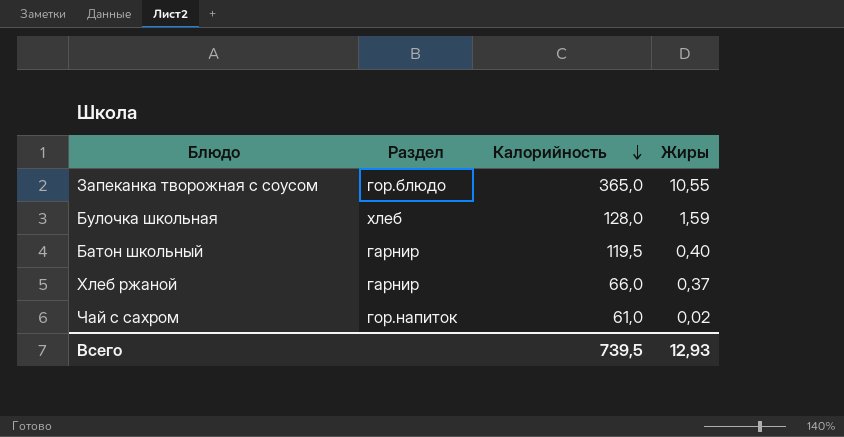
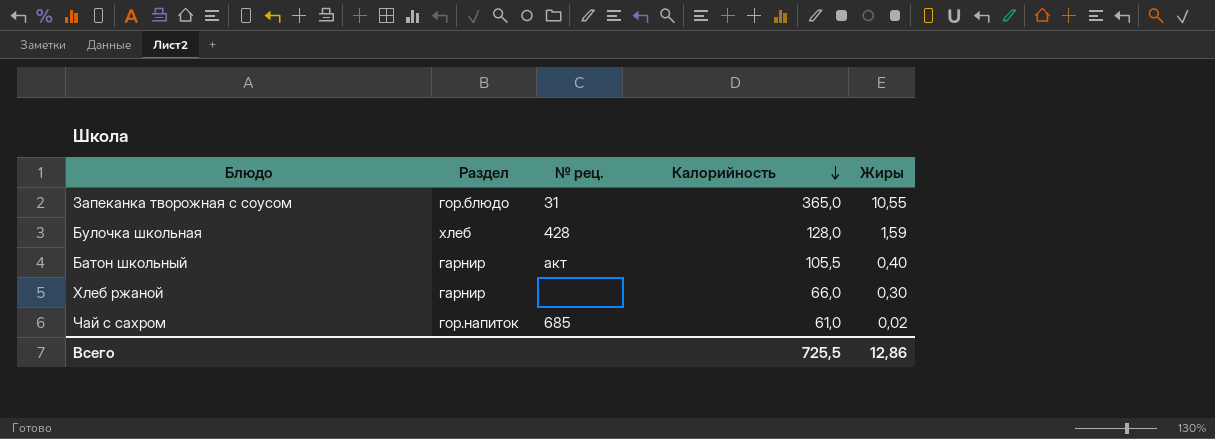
column № рец. | position: none -> 3
Батон школьный | Калорийность: 119,5 -> 105,5
Хлеб ржаной | Жиры: 0,37 -> 0,30
Всего | Калорийность: 739,5 -> 725,5
Всего | Жиры: 12,93 -> 12,86

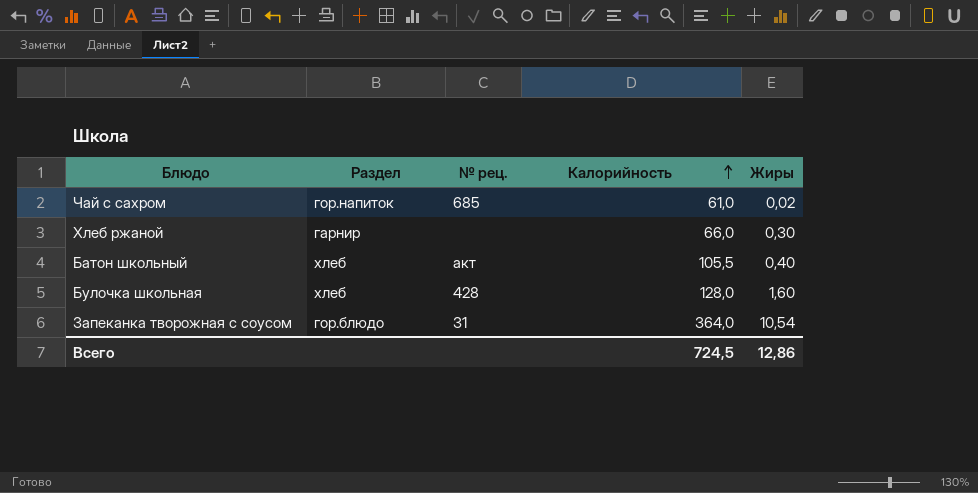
row order: Калорийность descending -> Калорийность ascending
Батон школьный | Раздел: гарнир -> хлеб
Булочка школьная | Жиры: 1,59 -> 1,60
Запеканка творожная с соусом | Калорийность: 365,0 -> 364,0
Запеканка творожная с соусом | Жиры: 10,55 -> 10,54
Всего | Калорийность: 725,5 -> 724,5

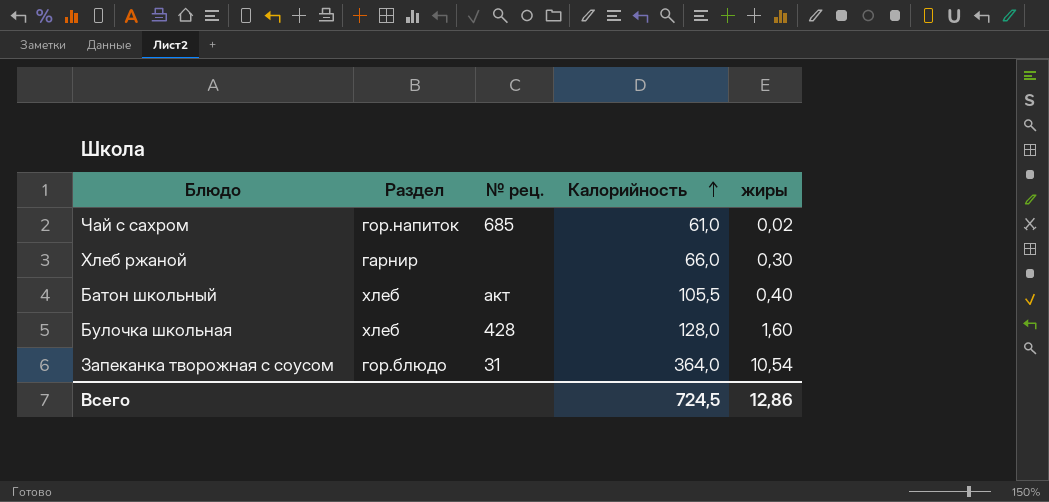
column name: Жиры -> жиры

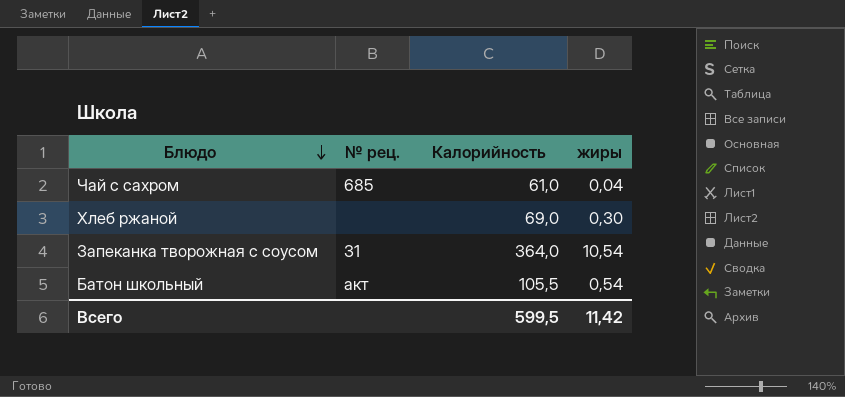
row order: Калорийность ascending -> Блюдо descending
column Раздел | position: 2 -> none
row Булочка школьная: хлеб | 428 | 128,0 | 1,60 -> none
Чай с сахром | жиры: 0,02 -> 0,04
Хлеб ржаной | Калорийность: 66,0 -> 69,0
Батон школьный | жиры: 0,40 -> 0,54
Всего | Калорийность: 724,5 -> 599,5
Всего | жиры: 12,86 -> 11,42

